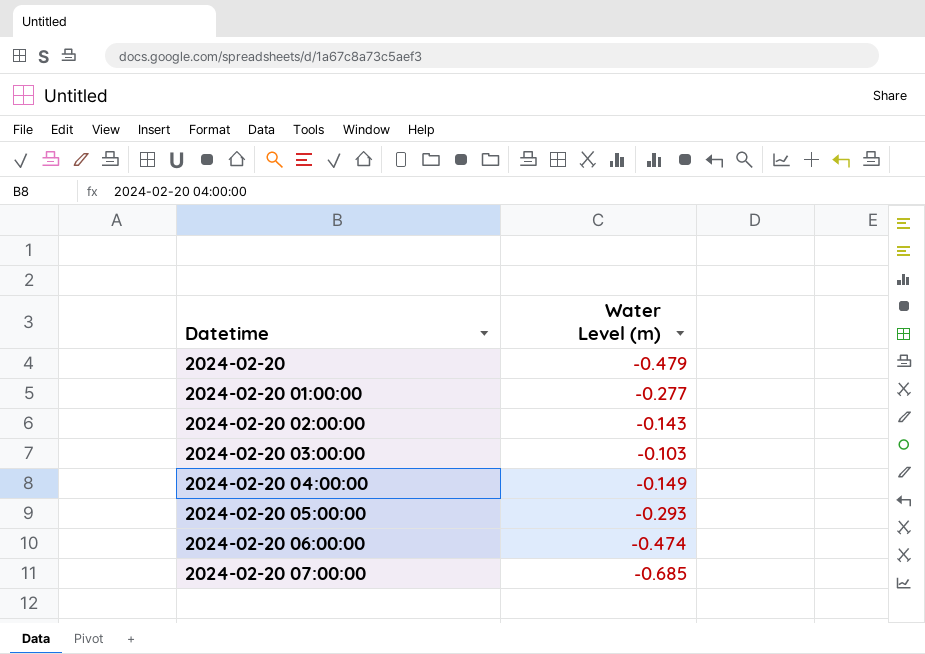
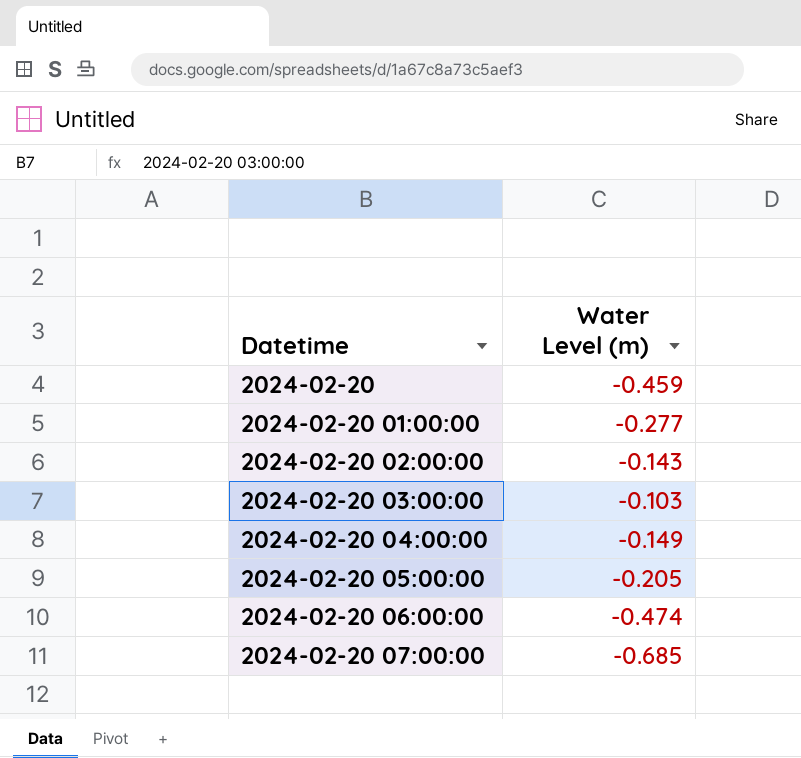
2024-02-20 | Water Level (m): -0.479 -> -0.459
2024-02-20 05:00:00 | Water Level (m): -0.293 -> -0.205

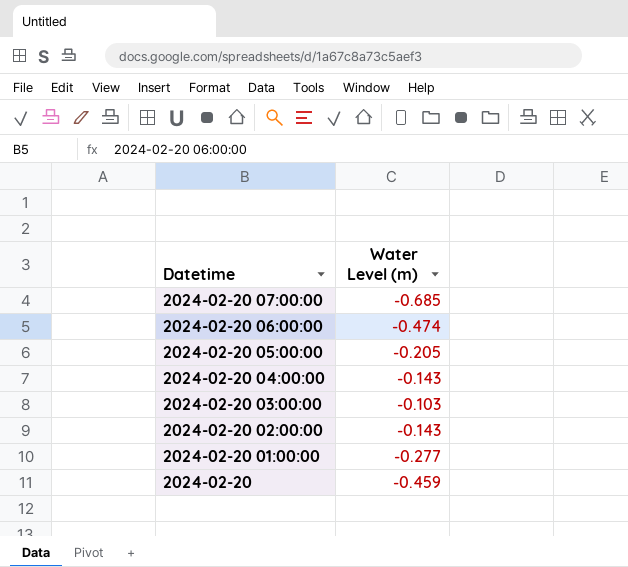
row order: Datetime ascending -> Datetime descending
2024-02-20 04:00:00 | Water Level (m): -0.149 -> -0.143

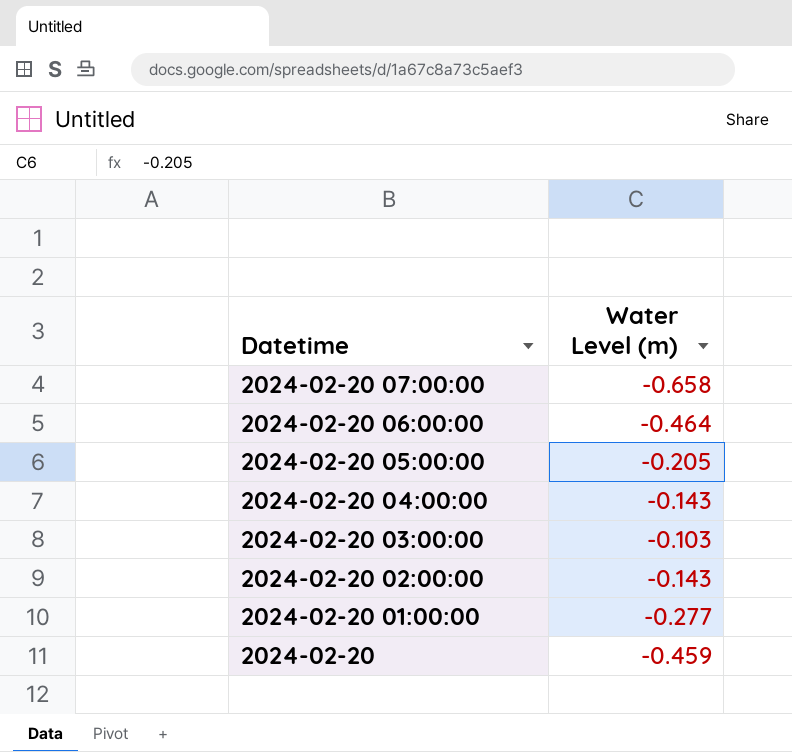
2024-02-20 07:00:00 | Water Level (m): -0.685 -> -0.658
2024-02-20 06:00:00 | Water Level (m): -0.474 -> -0.464

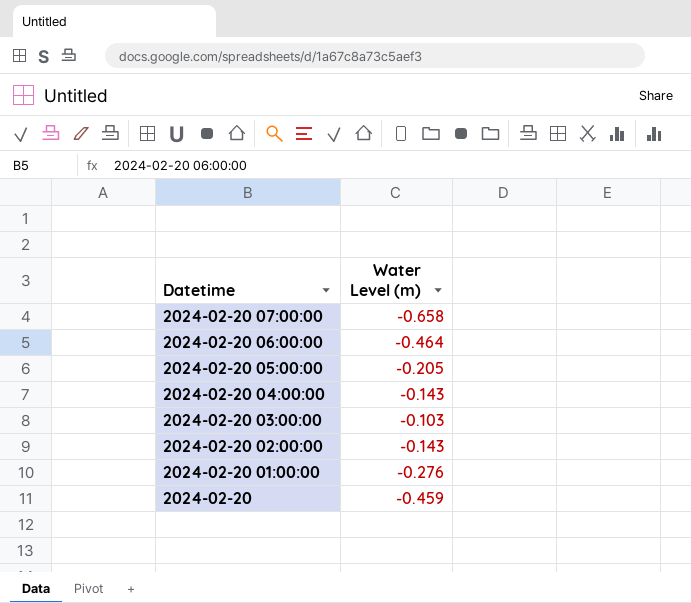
2024-02-20 01:00:00 | Water Level (m): -0.277 -> -0.276

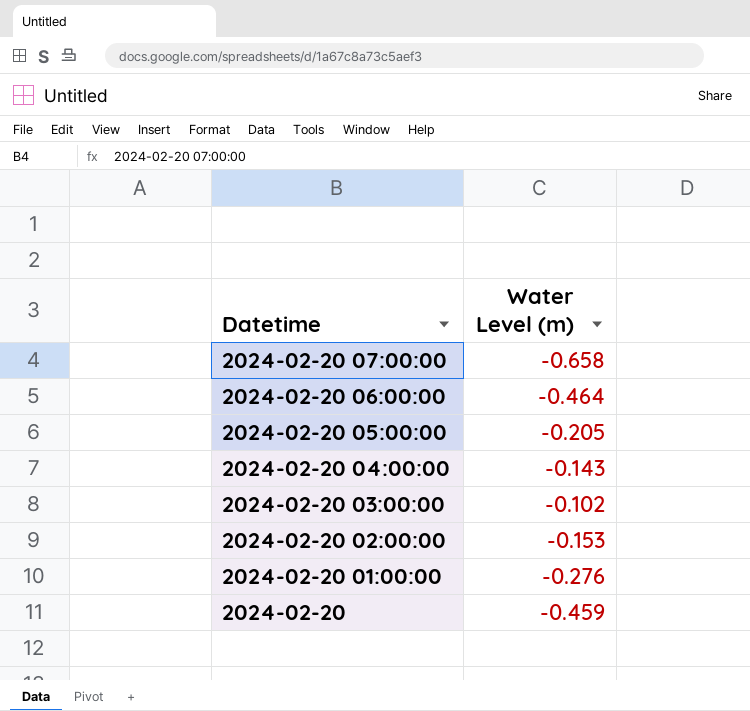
2024-02-20 03:00:00 | Water Level (m): -0.103 -> -0.102
2024-02-20 02:00:00 | Water Level (m): -0.143 -> -0.153

